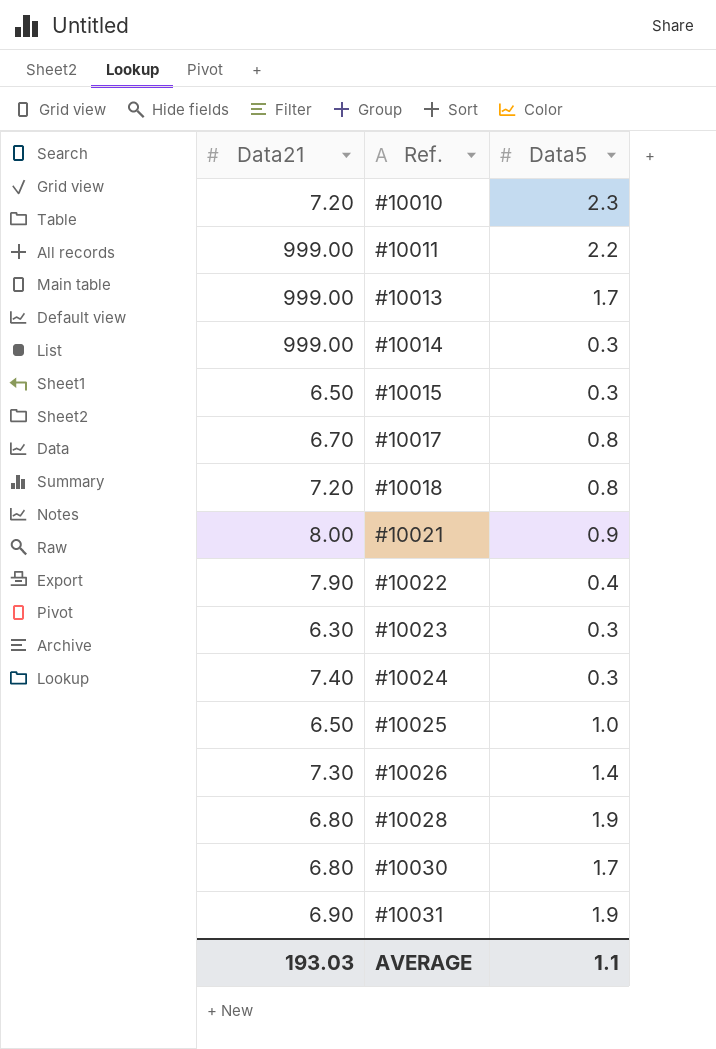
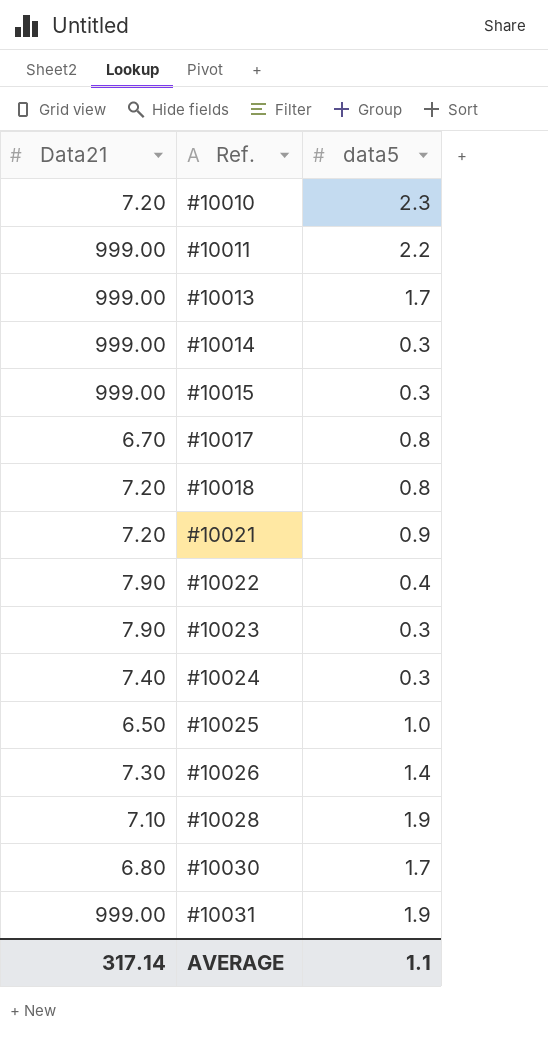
column name: Data5 -> data5
#10015 | Data21: 6.50 -> 999.00
#10021 | Data21: 8.00 -> 7.20
#10023 | Data21: 6.30 -> 7.90
#10028 | Data21: 6.80 -> 7.10
#10031 | Data21: 6.90 -> 999.00
AVERAGE | Data21: 193.03 -> 317.14

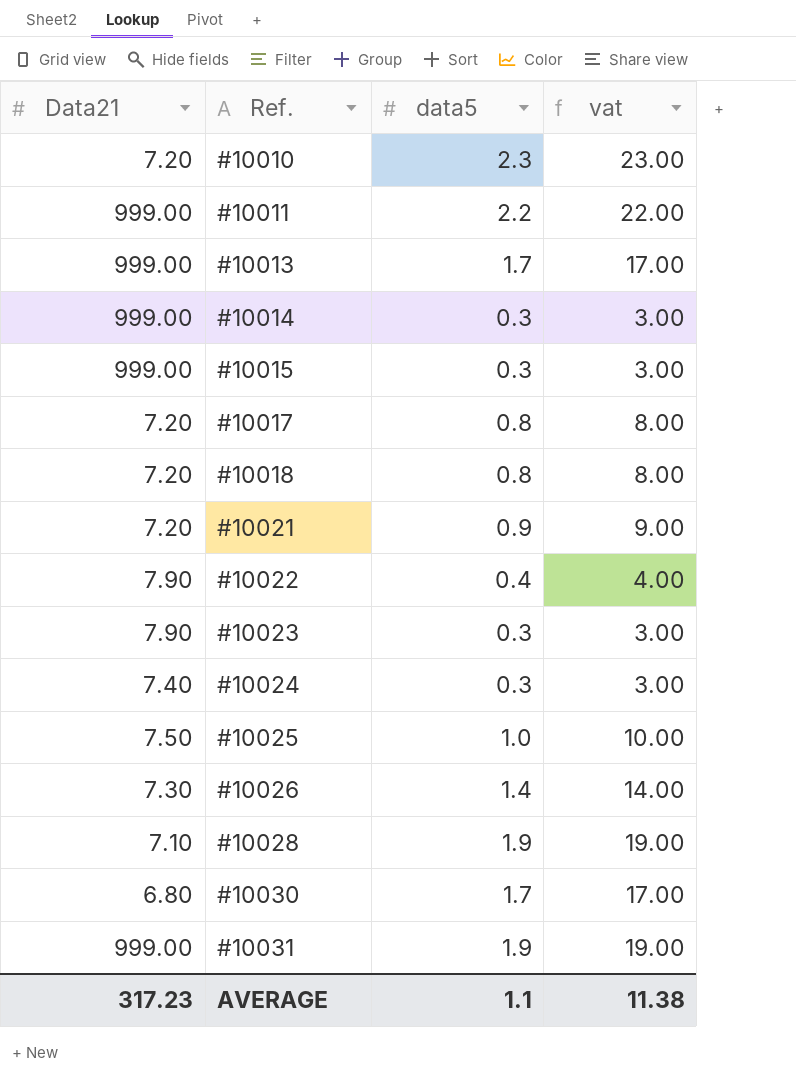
column vat | formula: none -> [data5] * 10
#10017 | Data21: 6.70 -> 7.20
#10025 | Data21: 6.50 -> 7.50
AVERAGE | Data21: 317.14 -> 317.23

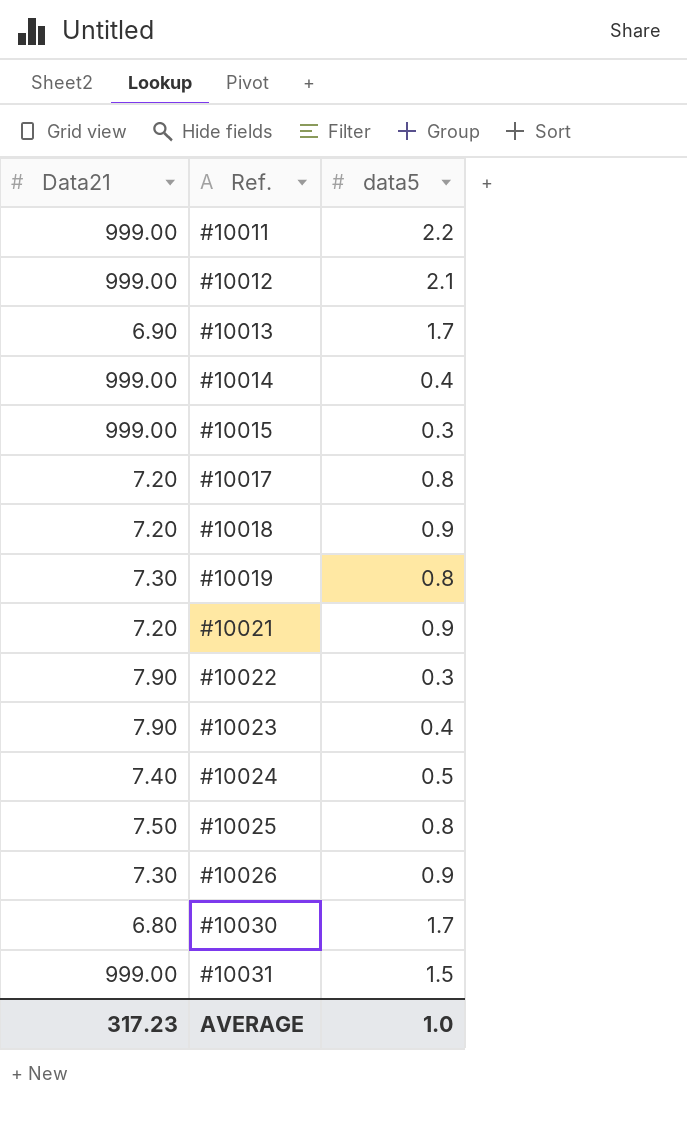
column vat | formula: [data5] * 10 -> none
row #10010: 7.20 | 2.3 | 23.00 -> none
row #10028: 7.10 | 1.9 | 19.00 -> none
row #10012: none -> 999.00 | 2.1
#10013 | Data21: 999.00 -> 6.90
#10014 | data5: 0.3 -> 0.4
#10018 | data5: 0.8 -> 0.9
row #10019: none -> 7.30 | 0.8
#10022 | data5: 0.4 -> 0.3
#10023 | data5: 0.3 -> 0.4
#10024 | data5: 0.3 -> 0.5
#10025 | data5: 1.0 -> 0.8
#10026 | data5: 1.4 -> 0.9
#10031 | data5: 1.9 -> 1.5
AVERAGE | data5: 1.1 -> 1.0

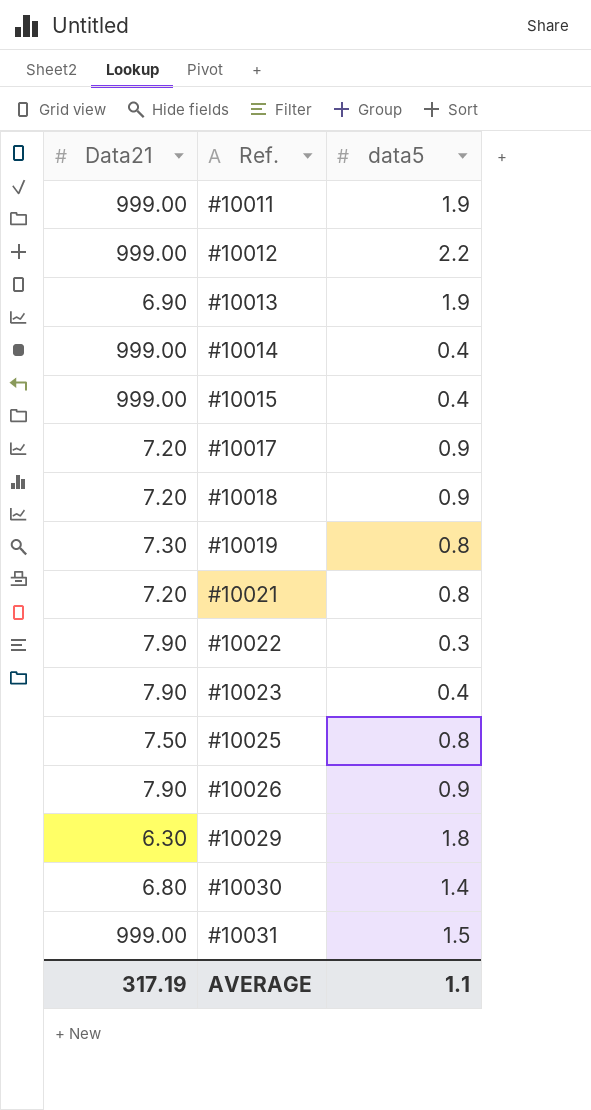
row #10024: 7.40 | 0.5 -> none
#10011 | data5: 2.2 -> 1.9
#10012 | data5: 2.1 -> 2.2
#10013 | data5: 1.7 -> 1.9
#10015 | data5: 0.3 -> 0.4
#10017 | data5: 0.8 -> 0.9
#10021 | data5: 0.9 -> 0.8
#10026 | Data21: 7.30 -> 7.90
row #10029: none -> 6.30 | 1.8
#10030 | data5: 1.7 -> 1.4
AVERAGE | Data21: 317.23 -> 317.19
AVERAGE | data5: 1.0 -> 1.1

